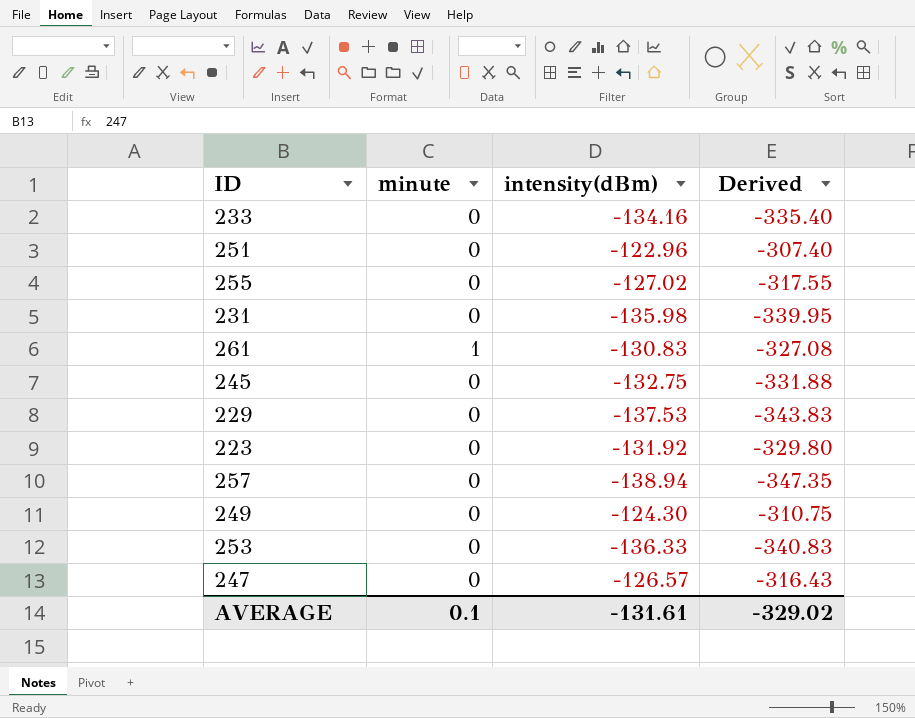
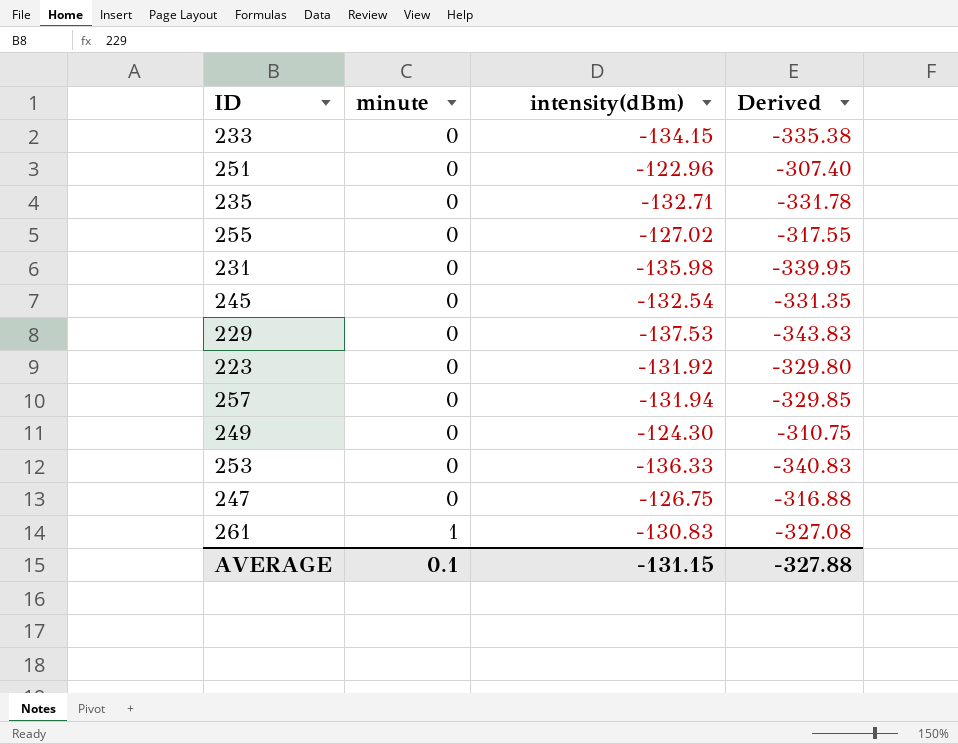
row order: none -> minute ascending
233 | intensity(dBm): -134.16 -> -134.15
233 | Derived: -335.40 -> -335.38
row 235: none -> 0 | -132.71 | -331.78
245 | intensity(dBm): -132.75 -> -132.54
245 | Derived: -331.88 -> -331.35
257 | intensity(dBm): -138.94 -> -131.94
257 | Derived: -347.35 -> -329.85
247 | intensity(dBm): -126.57 -> -126.75
247 | Derived: -316.43 -> -316.88
AVERAGE | intensity(dBm): -131.61 -> -131.15
AVERAGE | Derived: -329.02 -> -327.88

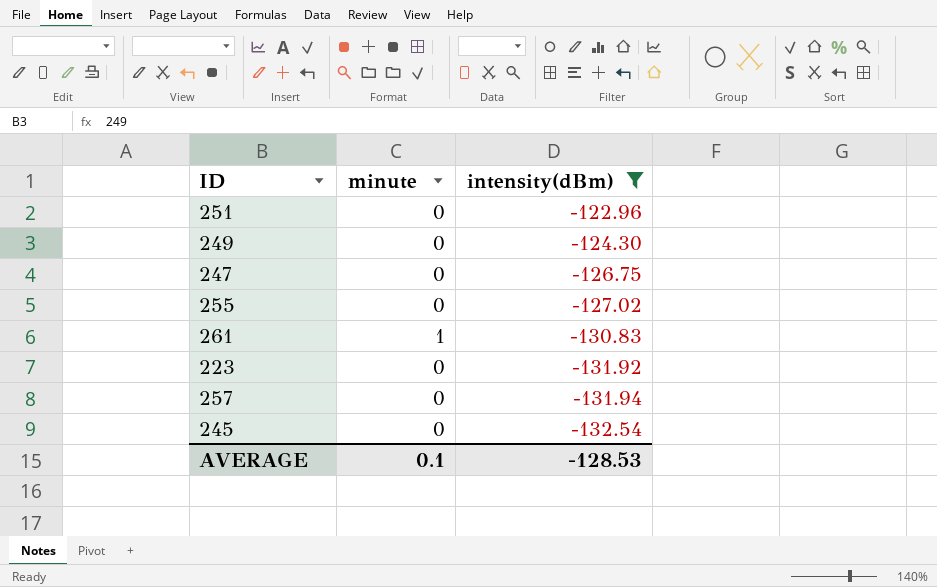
filter: none -> intensity(dBm) >= -132.54
row order: minute ascending -> intensity(dBm) descending
column Derived | formula: [intensity(dBm)] * 2.5 -> none
AVERAGE | intensity(dBm): -131.15 -> -128.53

